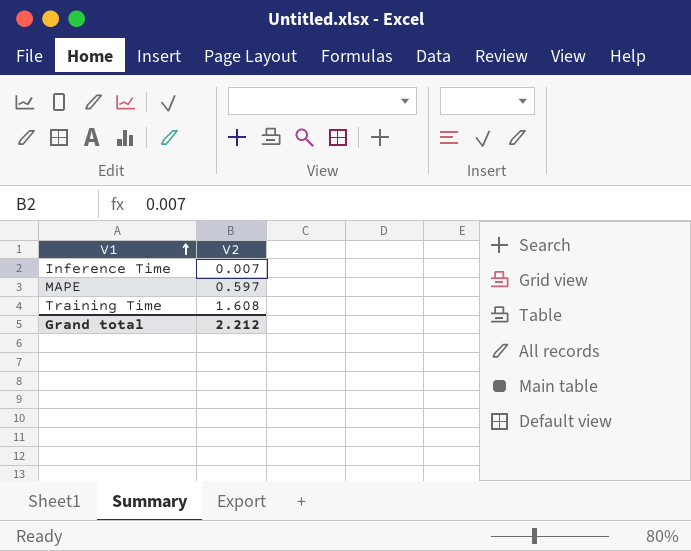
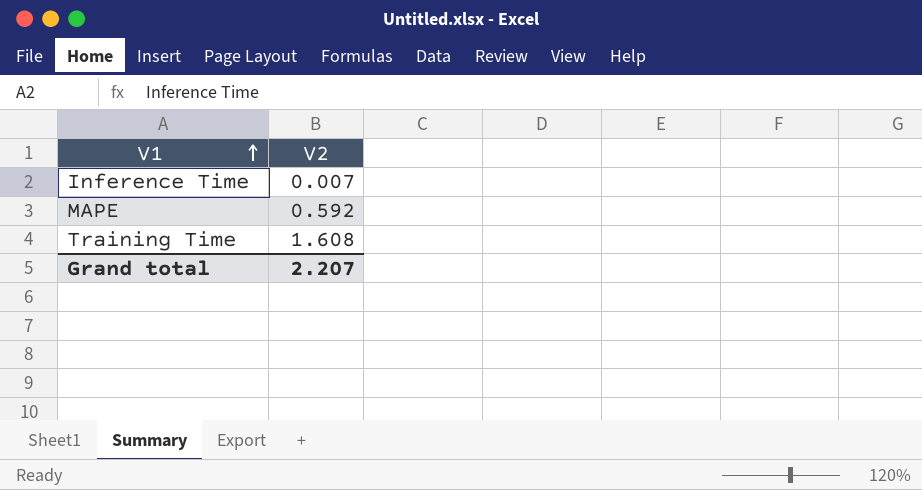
MAPE | V2: 0.597 -> 0.592
Grand total | V2: 2.212 -> 2.207

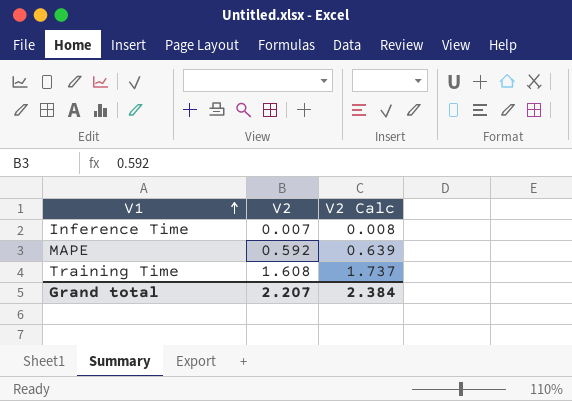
column V2 Calc | formula: none -> [V2] * 1.08

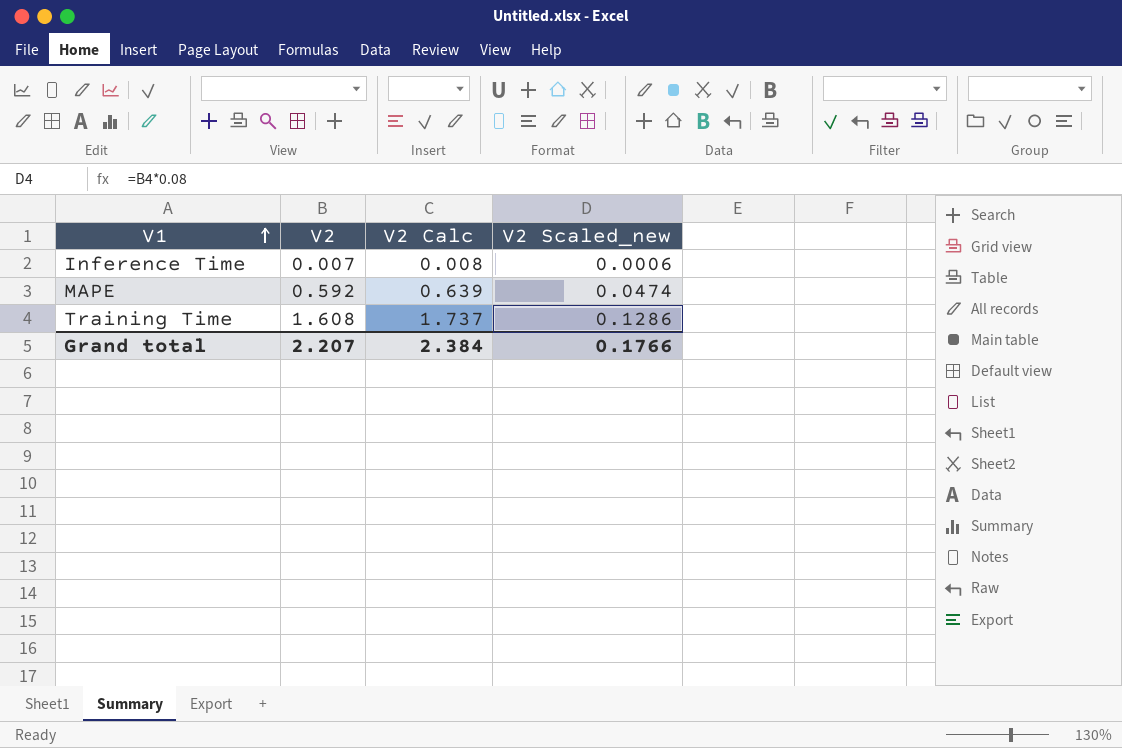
column V2 Scaled_new | formula: none -> [V2] * 0.08

